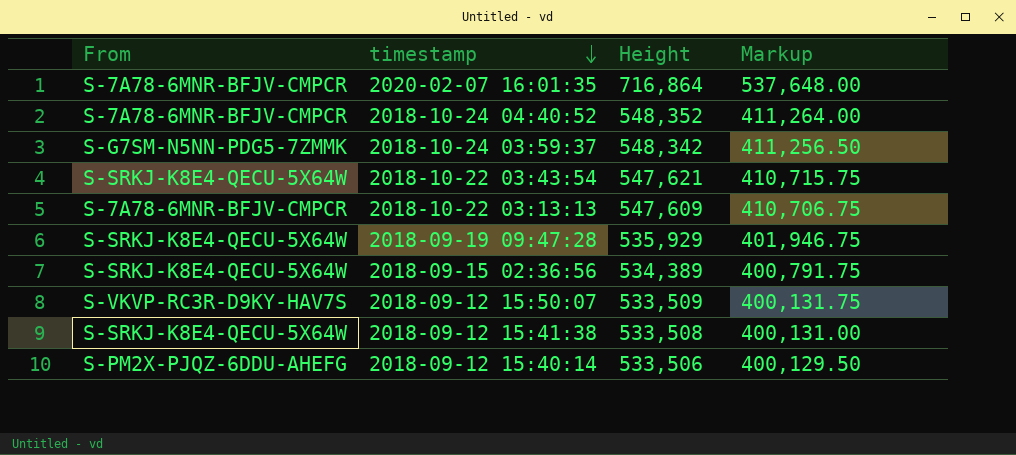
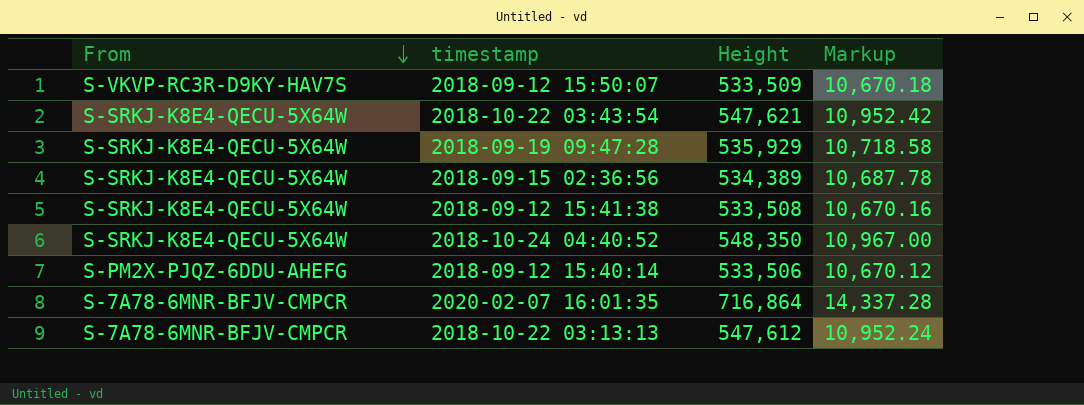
row order: timestamp descending -> From descending
column Markup | formula: [Height] * 0.75 -> [Height] * 0.02
row 2018-10-24 03:59:37: S-G7SM-N5NN-PDG5-7ZMMK | 548,342 | 411,256.50 -> none
2018-10-24 04:40:52 | From: S-7A78-6MNR-BFJV-CMPCR -> S-SRKJ-K8E4-QECU-5X64W
2018-10-24 04:40:52 | Height: 548,352 -> 548,350
2018-10-22 03:13:13 | Height: 547,609 -> 547,612

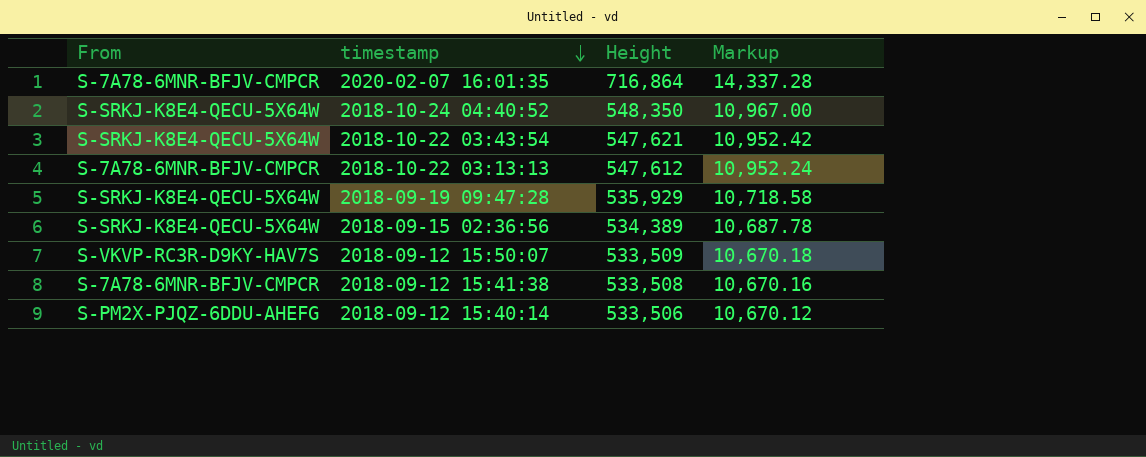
row order: From descending -> timestamp descending
2018-09-12 15:41:38 | From: S-SRKJ-K8E4-QECU-5X64W -> S-7A78-6MNR-BFJV-CMPCR

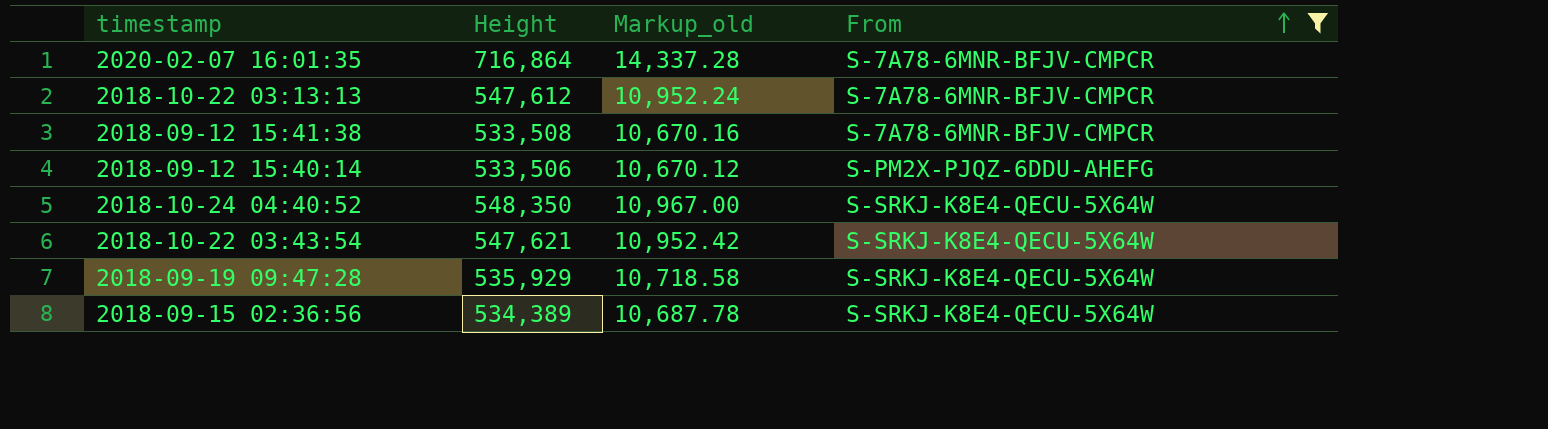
filter: none -> From != S-VKVP-RC3R-D9KY-HAV7S
row order: timestamp descending -> From ascending
column name: Markup -> Markup_old
column From | position: 1 -> 4

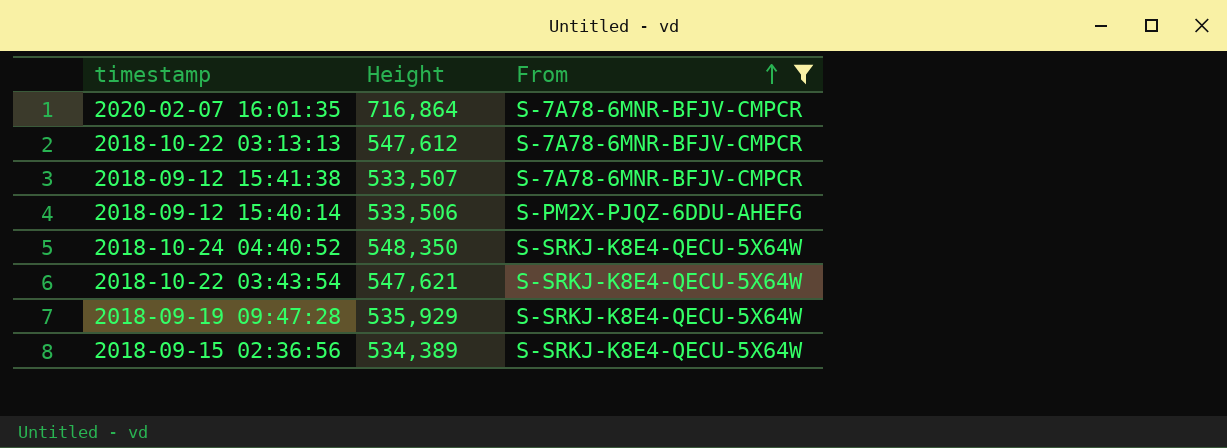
column Markup_old | formula: [Height] * 0.02 -> none
2018-09-12 15:41:38 | Height: 533,508 -> 533,507

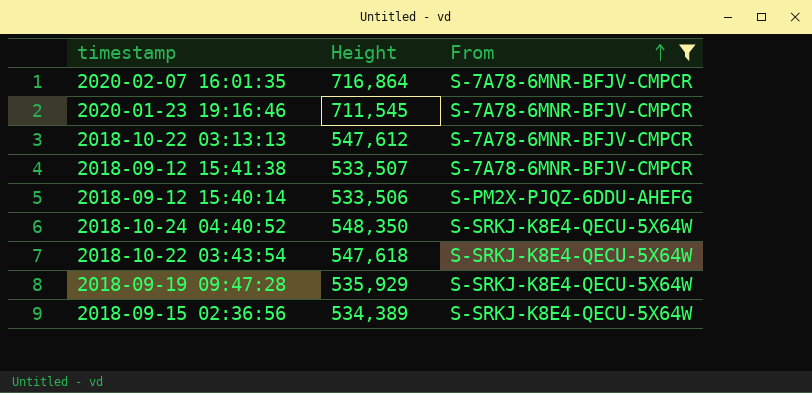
row 2020-01-23 19:16:46: none -> 711,545 | S-7A78-6MNR-BFJV-CMPCR
2018-10-22 03:43:54 | Height: 547,621 -> 547,618

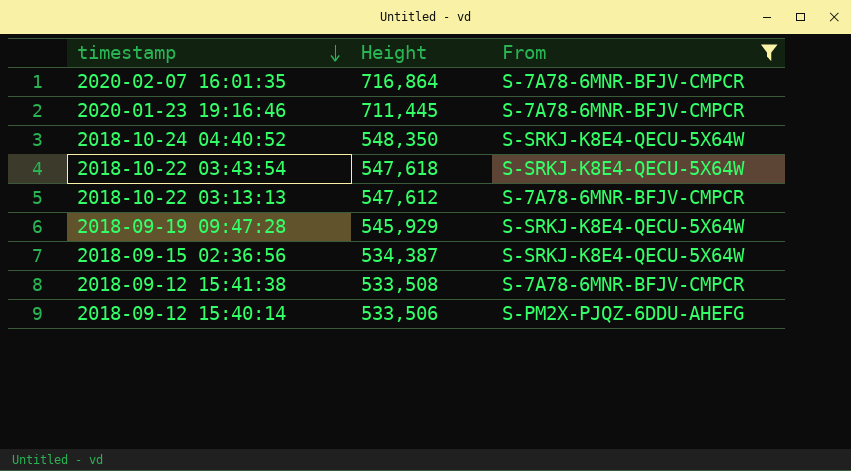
row order: From ascending -> timestamp descending
2020-01-23 19:16:46 | Height: 711,545 -> 711,445
2018-09-19 09:47:28 | Height: 535,929 -> 545,929
2018-09-15 02:36:56 | Height: 534,389 -> 534,387
2018-09-12 15:41:38 | Height: 533,507 -> 533,508

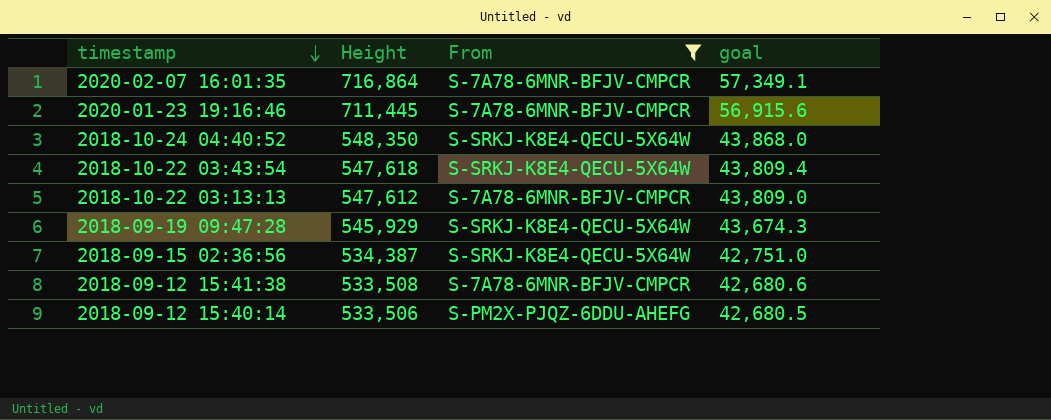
column goal | formula: none -> [Height] * 0.08

